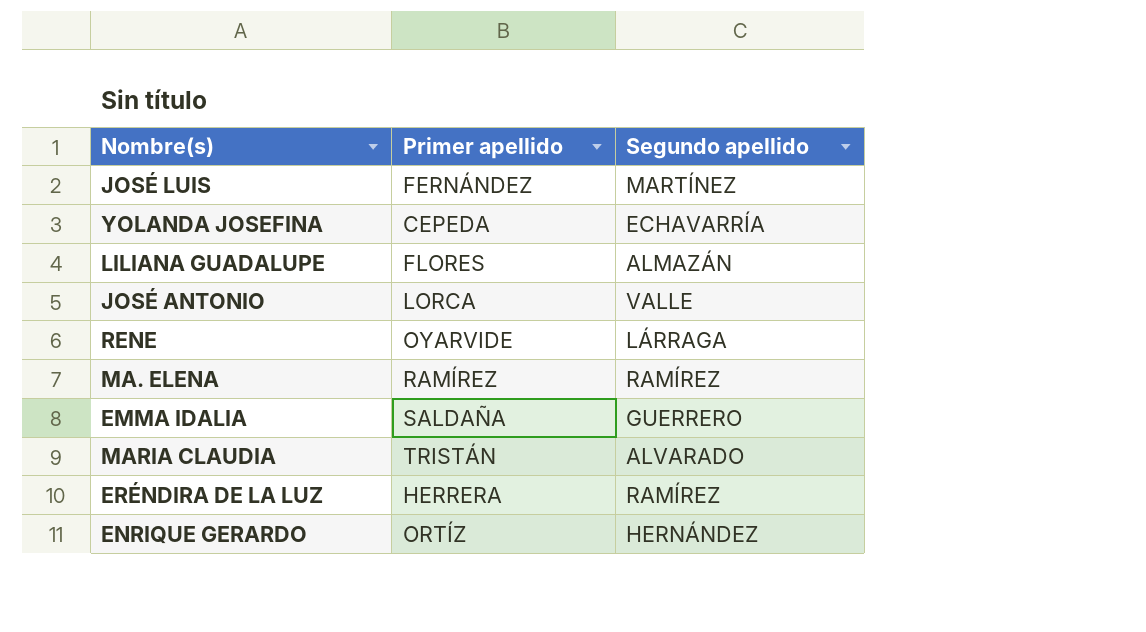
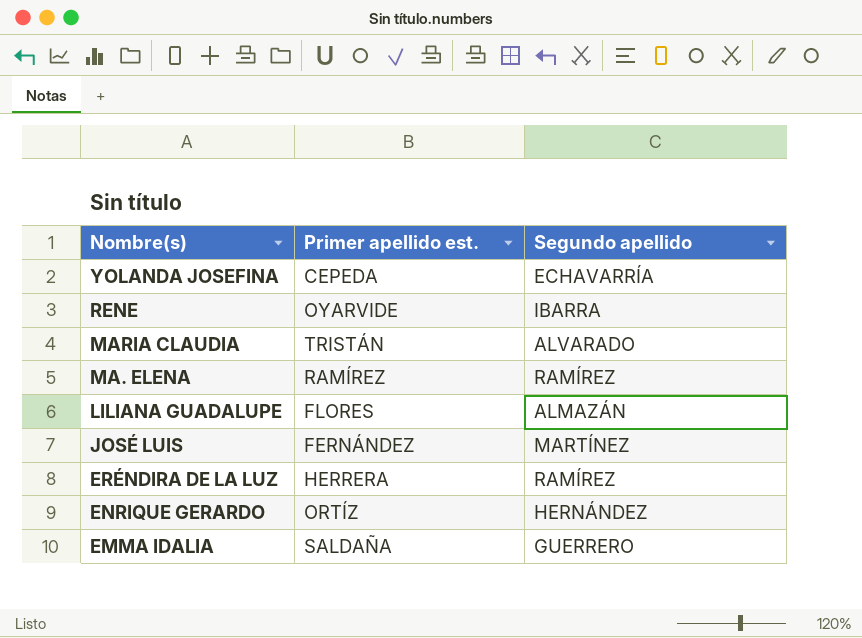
row order: none -> Nombre(s) descending
column name: Primer apellido -> Primer apellido est.
row JOSÉ ANTONIO: LORCA | VALLE -> none
RENE | Segundo apellido: LÁRRAGA -> IBARRA

